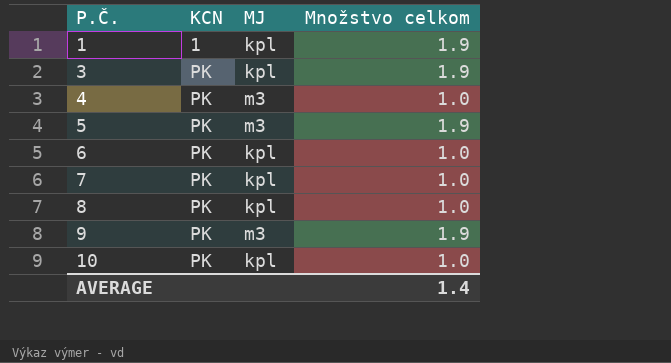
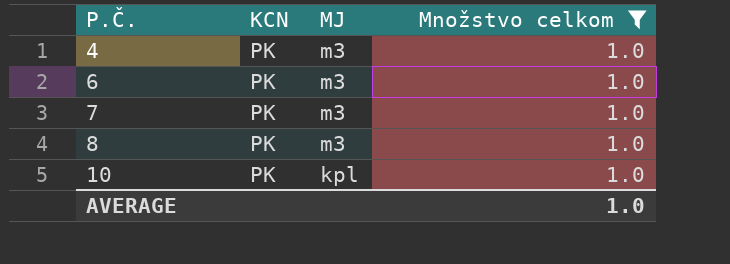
filter: none -> Množstvo celkom = 1.0
6 | MJ: kpl -> m3
7 | MJ: kpl -> m3
8 | MJ: kpl -> m3
AVERAGE | Množstvo celkom: 1.4 -> 1.0

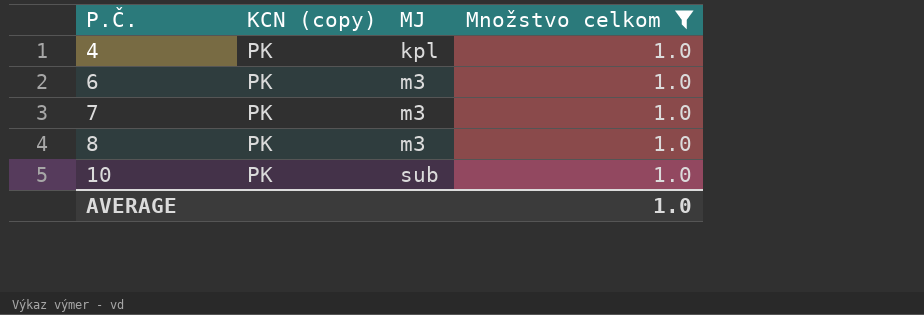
column name: KCN -> KCN (copy)
4 | MJ: m3 -> kpl
10 | MJ: kpl -> sub

